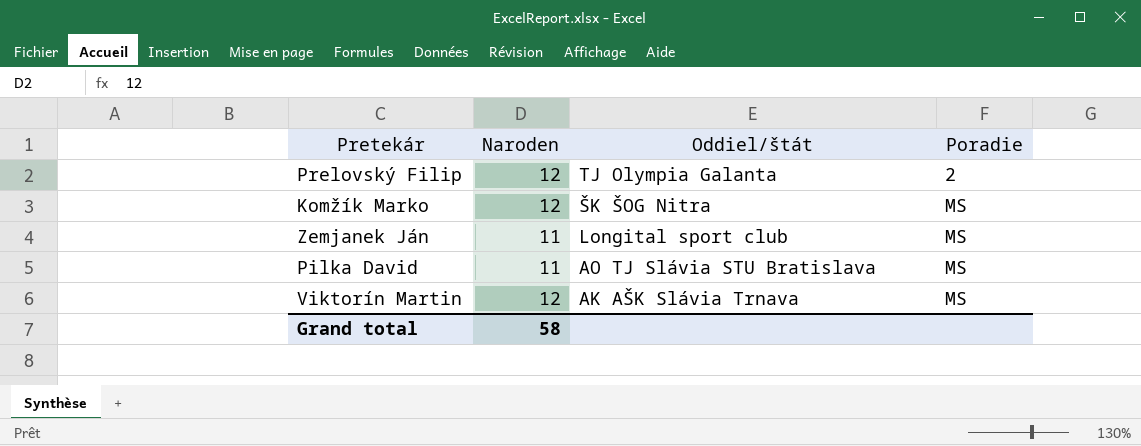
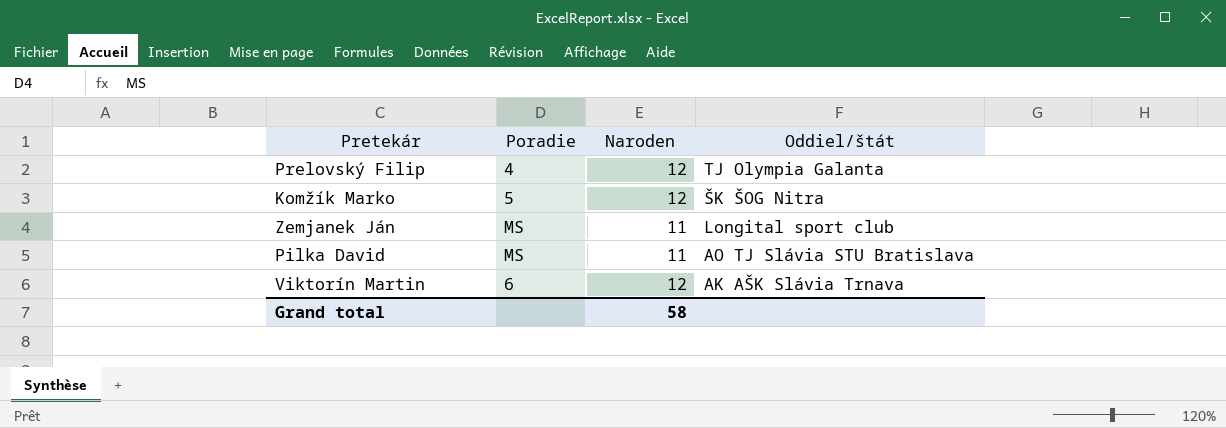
column Poradie | position: 4 -> 2
Prelovský Filip | Poradie: 2 -> 4
Komžík Marko | Poradie: MS -> 5
Viktorín Martin | Poradie: MS -> 6

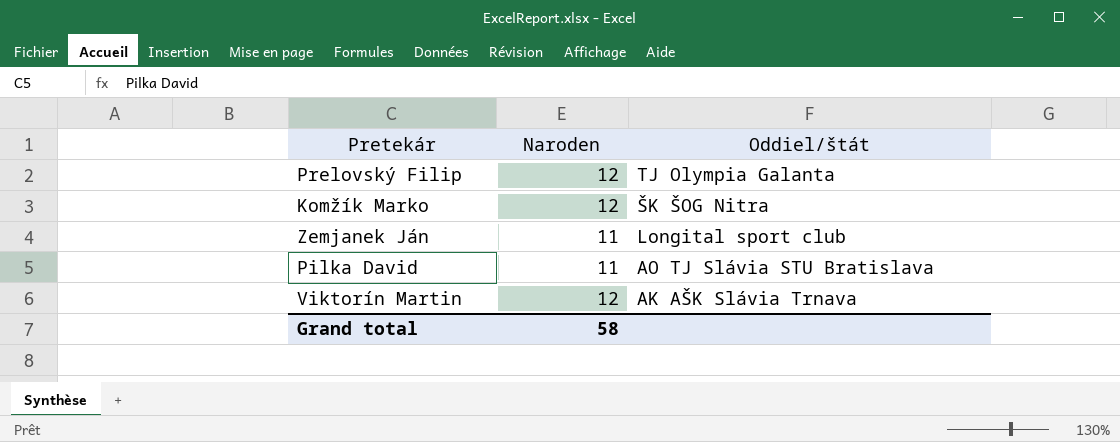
column Poradie | position: 2 -> none

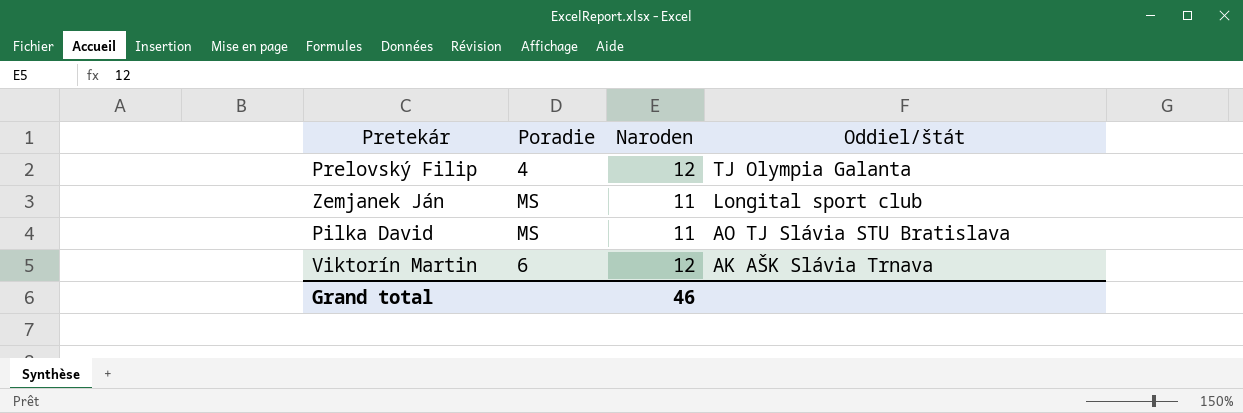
column Poradie | position: none -> 2
row Komžík Marko: 12 | ŠK ŠOG Nitra -> none
Grand total | Naroden: 58 -> 46

